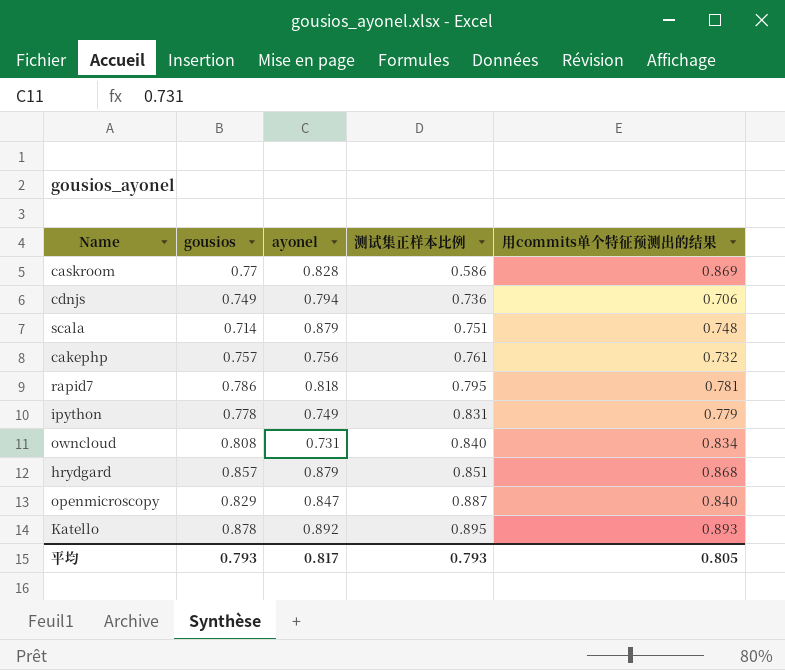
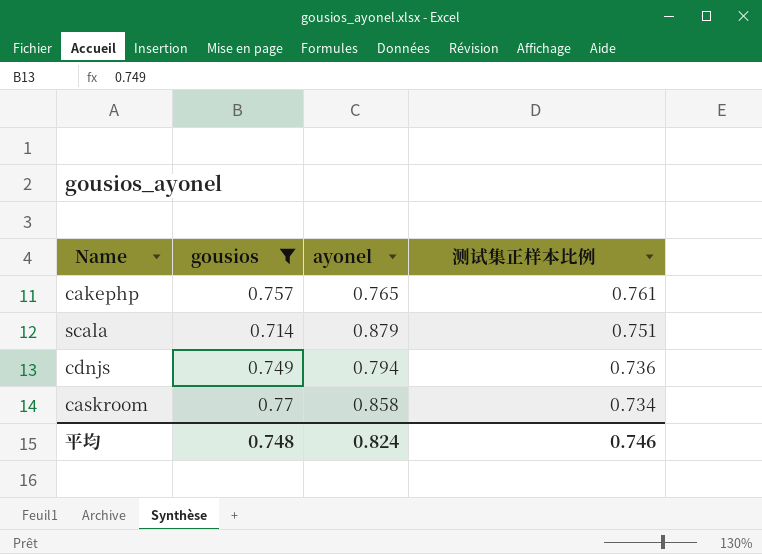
filter: none -> gousios <= 0.77
row order: 测试集正样本比例 ascending -> 测试集正样本比例 descending
column 用commits单个特征预测出的结果 | position: 5 -> none
cakephp | ayonel: 0.756 -> 0.765
caskroom | ayonel: 0.828 -> 0.858
caskroom | 测试集正样本比例: 0.586 -> 0.734
平均 | gousios: 0.793 -> 0.748
平均 | ayonel: 0.817 -> 0.824
平均 | 测试集正样本比例: 0.793 -> 0.746

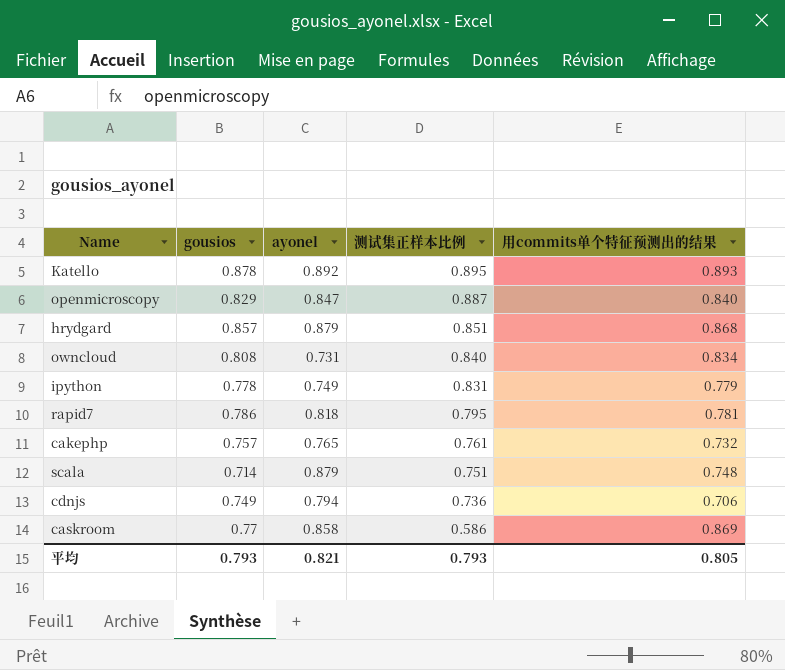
filter: gousios <= 0.77 -> none
column 用commits单个特征预测出的结果 | position: none -> 5
caskroom | 测试集正样本比例: 0.734 -> 0.586
平均 | gousios: 0.748 -> 0.793
平均 | ayonel: 0.824 -> 0.821
平均 | 测试集正样本比例: 0.746 -> 0.793

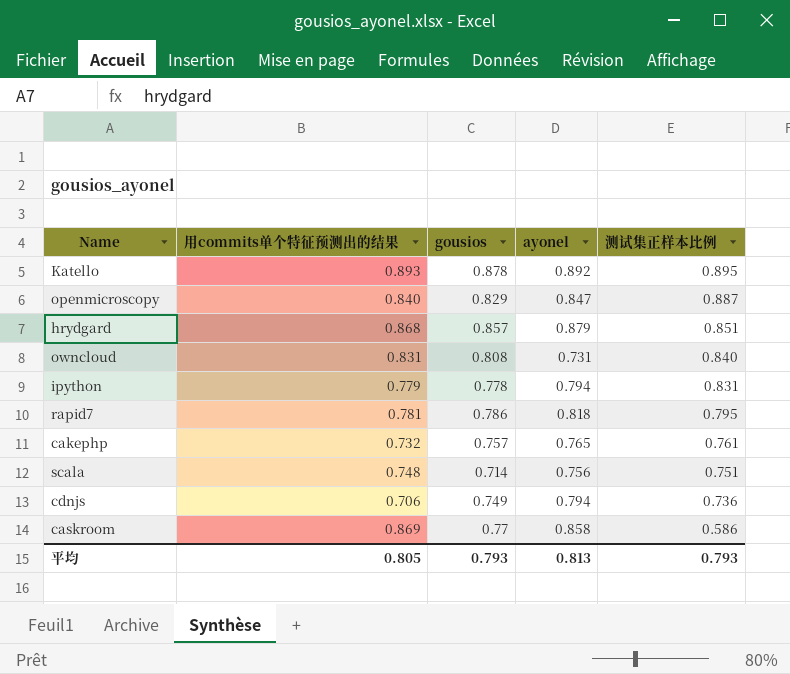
column 用commits单个特征预测出的结果 | position: 5 -> 2
owncloud | 用commits单个特征预测出的结果: 0.834 -> 0.831
ipython | ayonel: 0.749 -> 0.794
scala | ayonel: 0.879 -> 0.756
平均 | ayonel: 0.821 -> 0.813

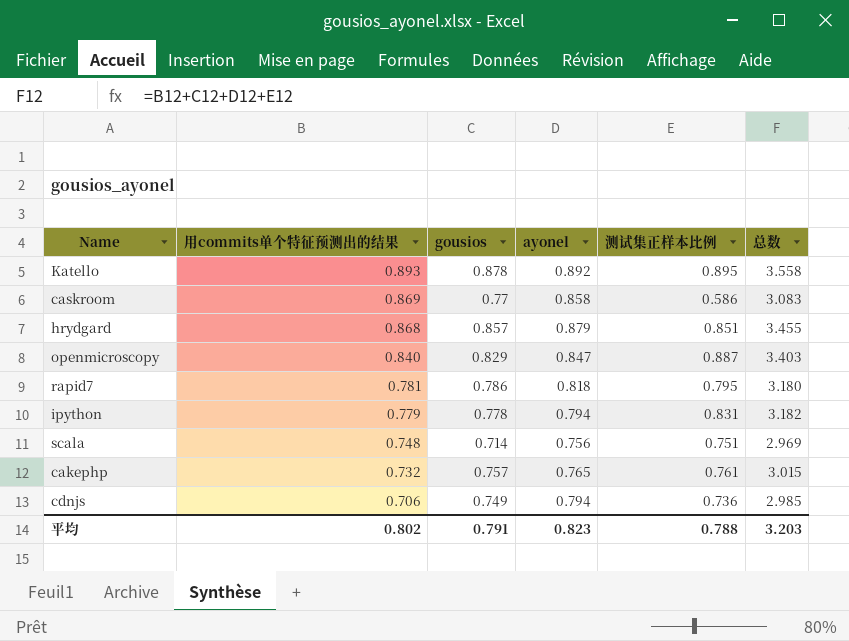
row order: 测试集正样本比例 descending -> 用commits单个特征预测出的结果 descending
column 总数 | formula: none -> [用commits单个特征预测出的结果] + [gousios] + [ayonel] + [测试集正样本比例]
row owncloud: 0.831 | 0.808 | 0.731 | 0.840 -> none
平均 | 用commits单个特征预测出的结果: 0.805 -> 0.802
平均 | gousios: 0.793 -> 0.791
平均 | ayonel: 0.813 -> 0.823
平均 | 测试集正样本比例: 0.793 -> 0.788

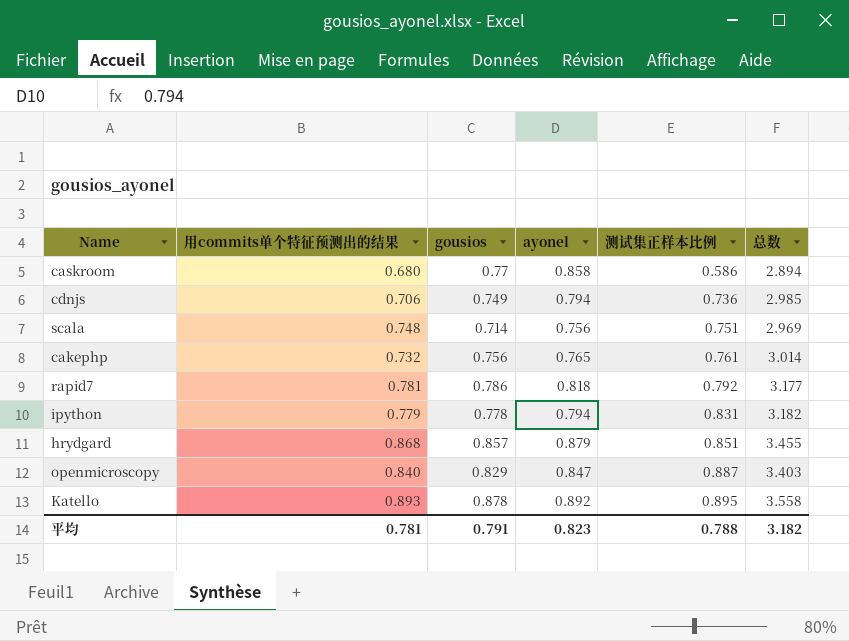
row order: 用commits单个特征预测出的结果 descending -> 测试集正样本比例 ascending
caskroom | 用commits单个特征预测出的结果: 0.869 -> 0.680
caskroom | 总数: 3.083 -> 2.894
cakephp | gousios: 0.757 -> 0.756
cakephp | 总数: 3.015 -> 3.014
rapid7 | 测试集正样本比例: 0.795 -> 0.792
rapid7 | 总数: 3.180 -> 3.177
平均 | 用commits单个特征预测出的结果: 0.802 -> 0.781
平均 | 总数: 3.203 -> 3.182

